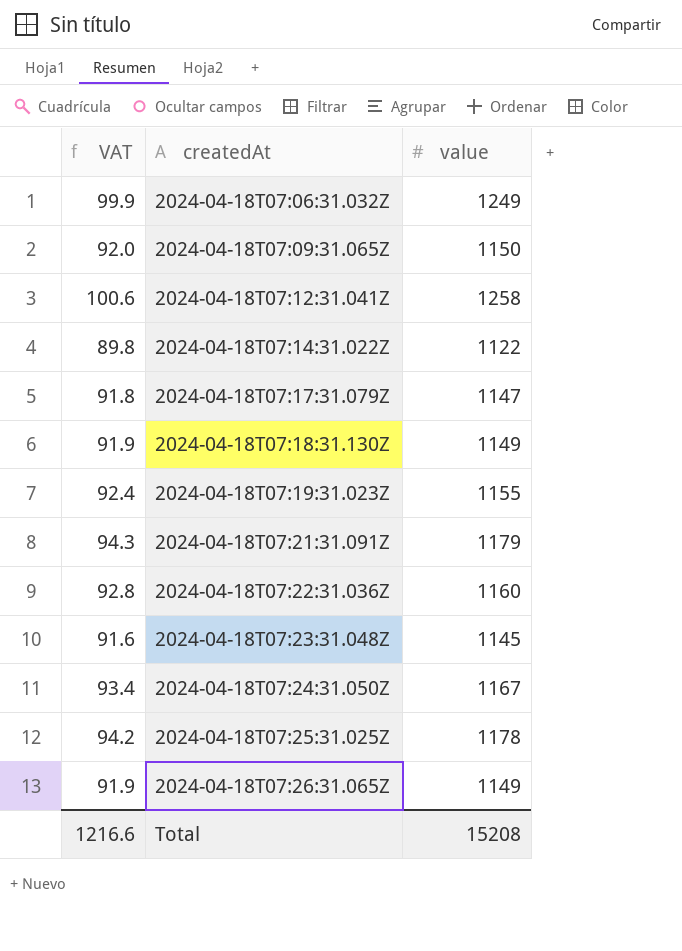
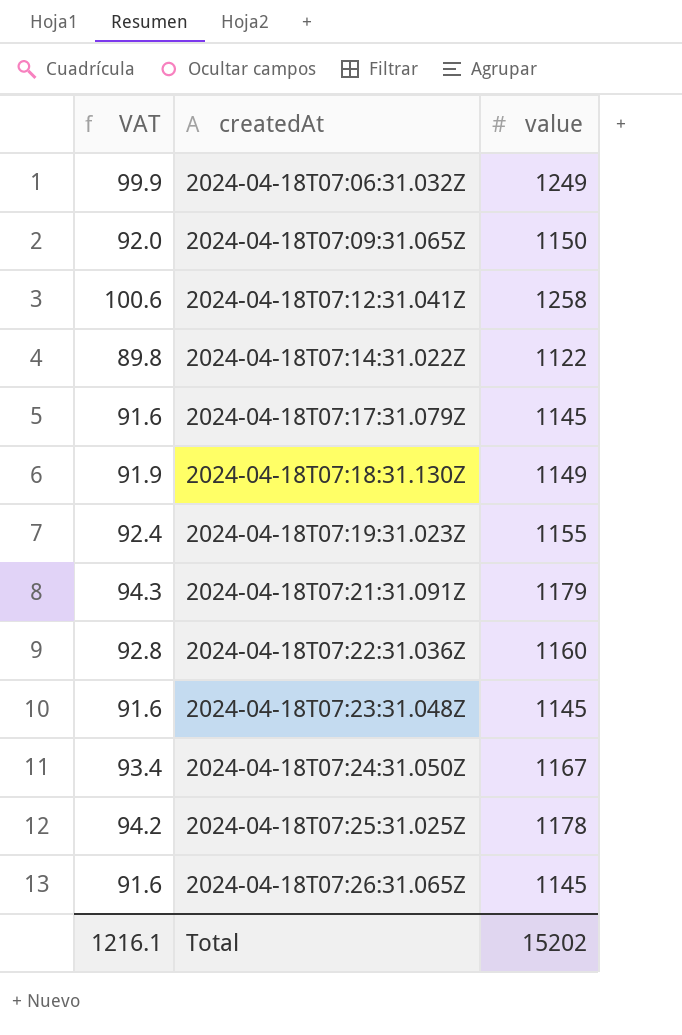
2024-04-18T07:17:31.079Z | VAT: 91.8 -> 91.6
2024-04-18T07:17:31.079Z | value: 1147 -> 1145
2024-04-18T07:26:31.065Z | VAT: 91.9 -> 91.6
2024-04-18T07:26:31.065Z | value: 1149 -> 1145
Total | VAT: 1216.6 -> 1216.1
Total | value: 15208 -> 15202

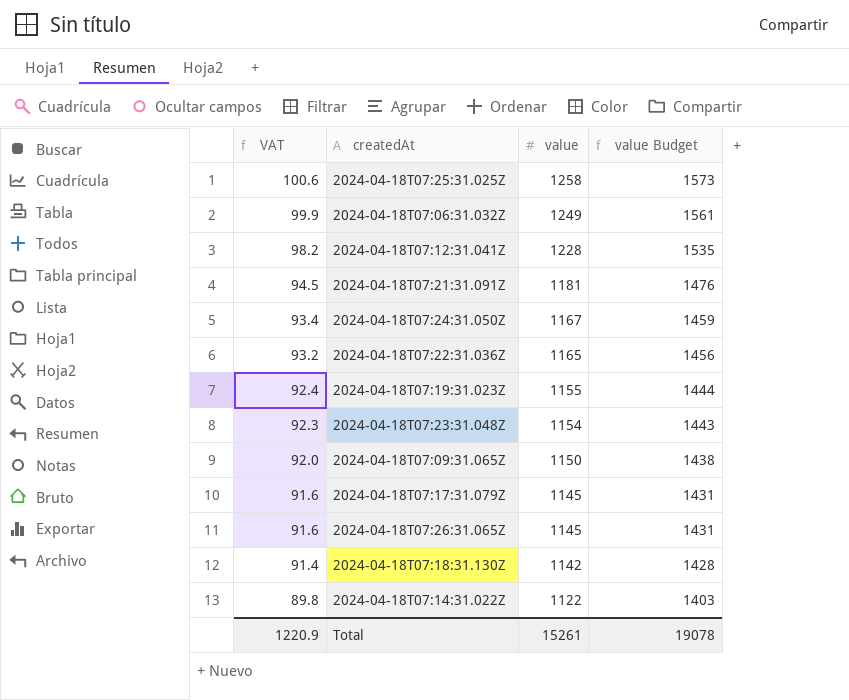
row order: createdAt ascending -> VAT descending
column value Budget | formula: none -> [value] * 1.25
2024-04-18T07:25:31.025Z | VAT: 94.2 -> 100.6
2024-04-18T07:25:31.025Z | value: 1178 -> 1258
2024-04-18T07:12:31.041Z | VAT: 100.6 -> 98.2
2024-04-18T07:12:31.041Z | value: 1258 -> 1228
2024-04-18T07:21:31.091Z | VAT: 94.3 -> 94.5
2024-04-18T07:21:31.091Z | value: 1179 -> 1181
2024-04-18T07:22:31.036Z | VAT: 92.8 -> 93.2
2024-04-18T07:22:31.036Z | value: 1160 -> 1165
2024-04-18T07:23:31.048Z | VAT: 91.6 -> 92.3
2024-04-18T07:23:31.048Z | value: 1145 -> 1154
2024-04-18T07:18:31.130Z | VAT: 91.9 -> 91.4
2024-04-18T07:18:31.130Z | value: 1149 -> 1142
Total | VAT: 1216.1 -> 1220.9
Total | value: 15202 -> 15261

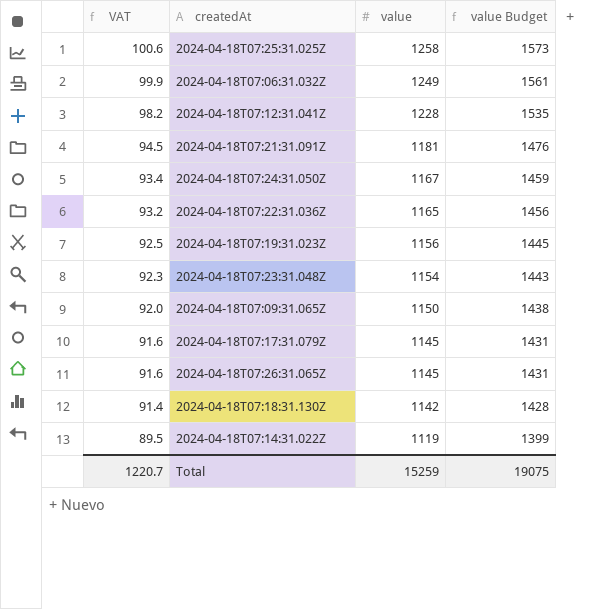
2024-04-18T07:19:31.023Z | VAT: 92.4 -> 92.5
2024-04-18T07:19:31.023Z | value: 1155 -> 1156
2024-04-18T07:19:31.023Z | value Budget: 1444 -> 1445
2024-04-18T07:14:31.022Z | VAT: 89.8 -> 89.5
2024-04-18T07:14:31.022Z | value: 1122 -> 1119
2024-04-18T07:14:31.022Z | value Budget: 1403 -> 1399
Total | VAT: 1220.9 -> 1220.7
Total | value: 15261 -> 15259
Total | value Budget: 19078 -> 19075

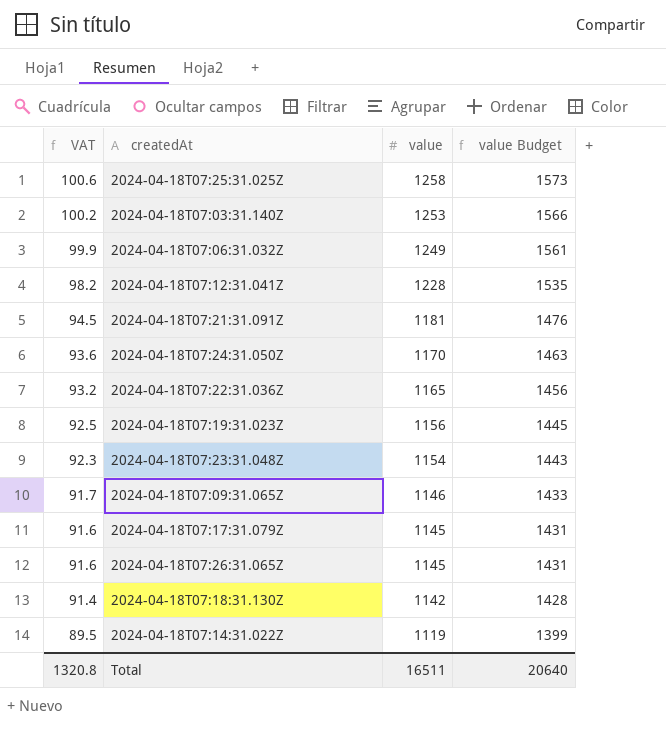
row 2024-04-18T07:03:31.140Z: none -> 100.2 | 1253 | 1566
2024-04-18T07:24:31.050Z | VAT: 93.4 -> 93.6
2024-04-18T07:24:31.050Z | value: 1167 -> 1170
2024-04-18T07:24:31.050Z | value Budget: 1459 -> 1463
2024-04-18T07:09:31.065Z | VAT: 92.0 -> 91.7
2024-04-18T07:09:31.065Z | value: 1150 -> 1146
2024-04-18T07:09:31.065Z | value Budget: 1438 -> 1433
Total | VAT: 1220.7 -> 1320.8
Total | value: 15259 -> 16511
Total | value Budget: 19075 -> 20640

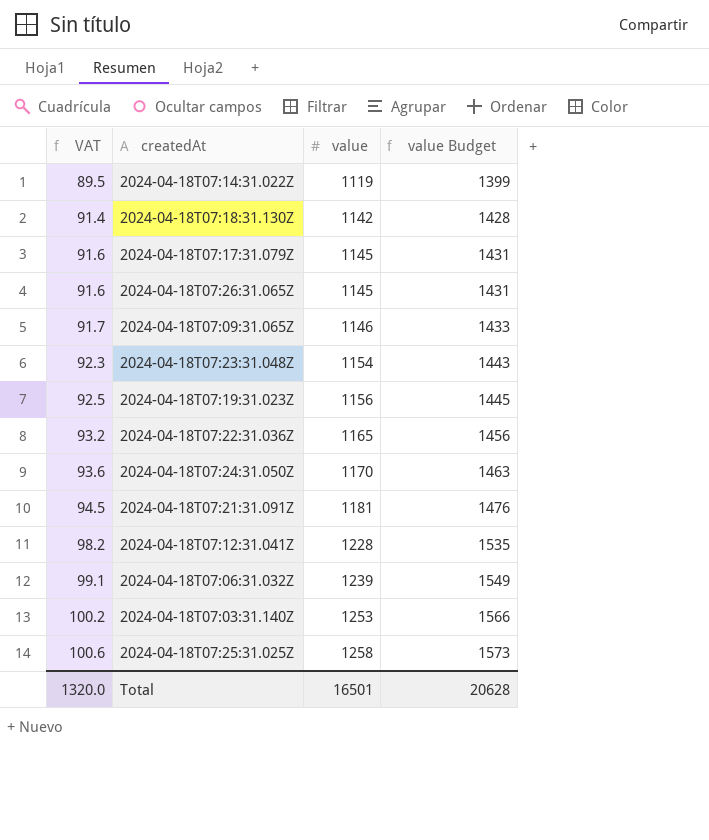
row order: VAT descending -> VAT ascending
2024-04-18T07:06:31.032Z | VAT: 99.9 -> 99.1
2024-04-18T07:06:31.032Z | value: 1249 -> 1239
2024-04-18T07:06:31.032Z | value Budget: 1561 -> 1549
Total | VAT: 1320.8 -> 1320.0
Total | value: 16511 -> 16501
Total | value Budget: 20640 -> 20628

